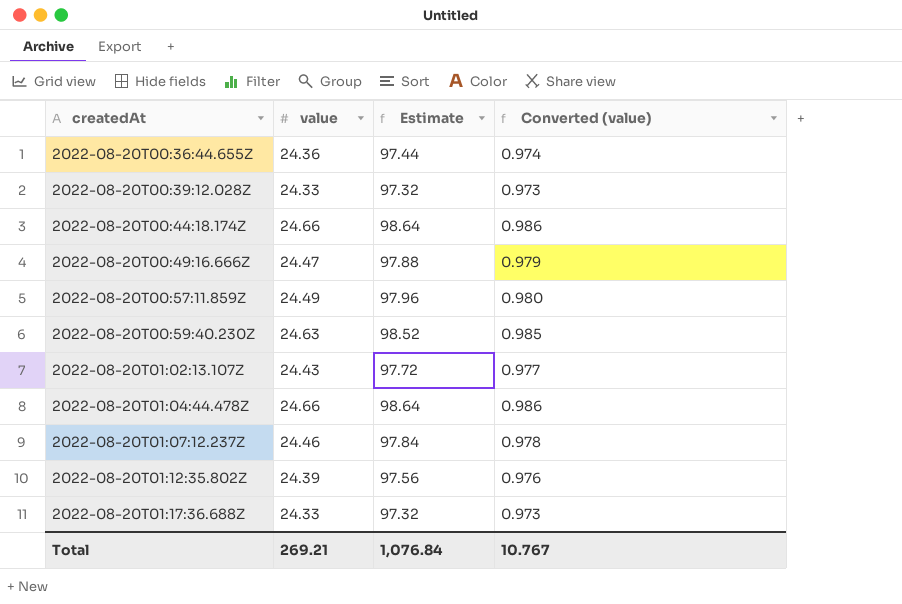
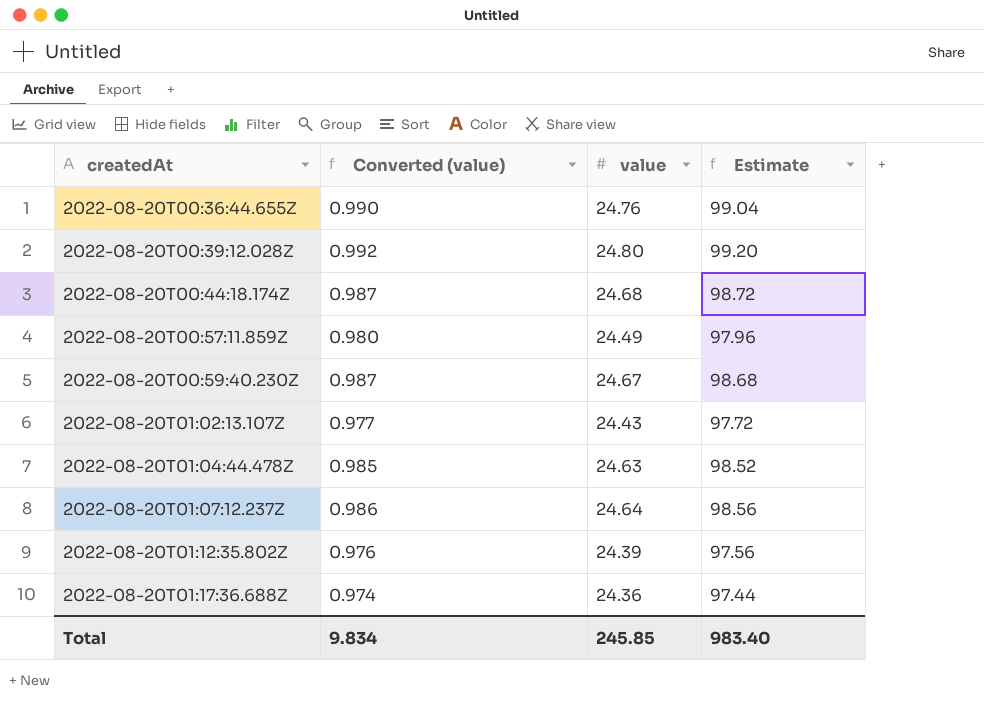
column Converted (value) | position: 4 -> 2
row 2022-08-20T00:49:16.666Z: 24.47 | 97.88 | 0.979 -> none
2022-08-20T00:36:44.655Z | Converted (value): 0.974 -> 0.990
2022-08-20T00:36:44.655Z | value: 24.36 -> 24.76
2022-08-20T00:36:44.655Z | Estimate: 97.44 -> 99.04
2022-08-20T00:39:12.028Z | Converted (value): 0.973 -> 0.992
2022-08-20T00:39:12.028Z | value: 24.33 -> 24.80
2022-08-20T00:39:12.028Z | Estimate: 97.32 -> 99.20
2022-08-20T00:44:18.174Z | Converted (value): 0.986 -> 0.987
2022-08-20T00:44:18.174Z | value: 24.66 -> 24.68
2022-08-20T00:44:18.174Z | Estimate: 98.64 -> 98.72
2022-08-20T00:59:40.230Z | Converted (value): 0.985 -> 0.987
2022-08-20T00:59:40.230Z | value: 24.63 -> 24.67
2022-08-20T00:59:40.230Z | Estimate: 98.52 -> 98.68
2022-08-20T01:04:44.478Z | Converted (value): 0.986 -> 0.985
2022-08-20T01:04:44.478Z | value: 24.66 -> 24.63
2022-08-20T01:04:44.478Z | Estimate: 98.64 -> 98.52
2022-08-20T01:07:12.237Z | Converted (value): 0.978 -> 0.986
2022-08-20T01:07:12.237Z | value: 24.46 -> 24.64
2022-08-20T01:07:12.237Z | Estimate: 97.84 -> 98.56
2022-08-20T01:17:36.688Z | Converted (value): 0.973 -> 0.974
2022-08-20T01:17:36.688Z | value: 24.33 -> 24.36
2022-08-20T01:17:36.688Z | Estimate: 97.32 -> 97.44
Total | Converted (value): 10.767 -> 9.834
Total | value: 269.21 -> 245.85
Total | Estimate: 1,076.84 -> 983.40

